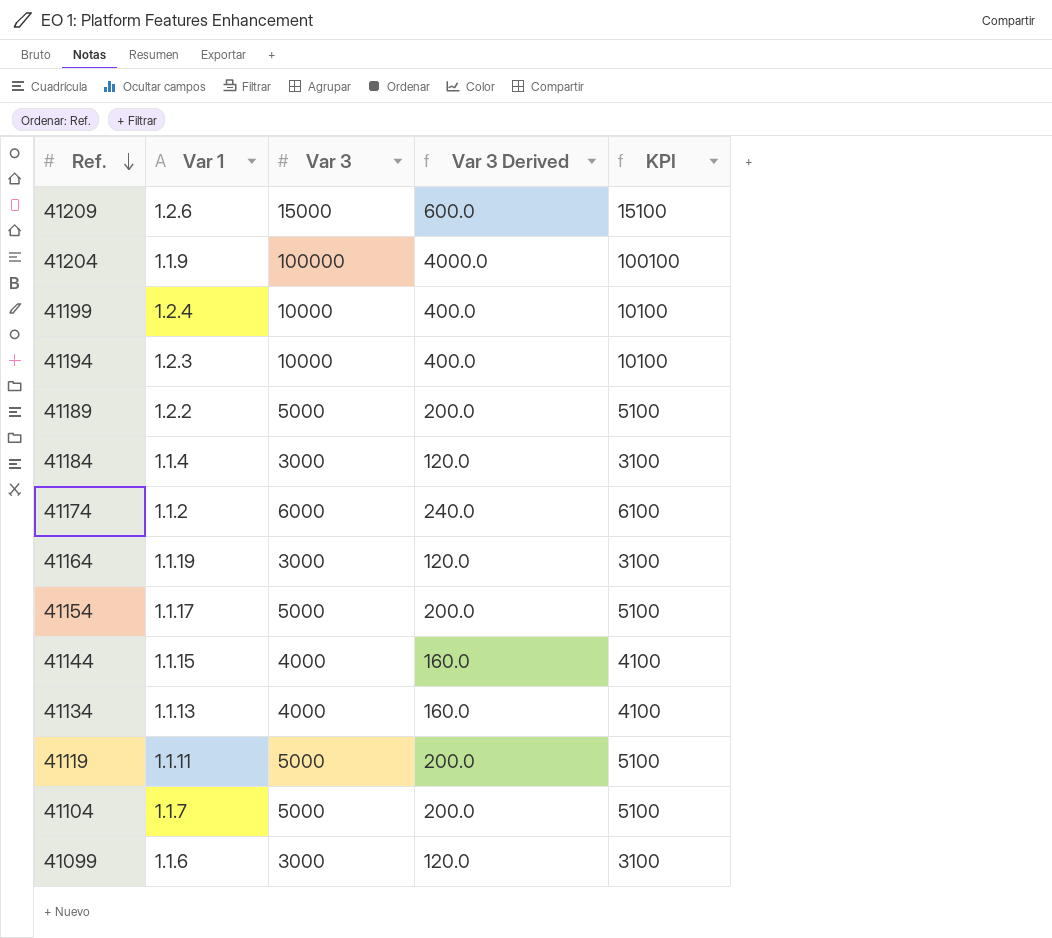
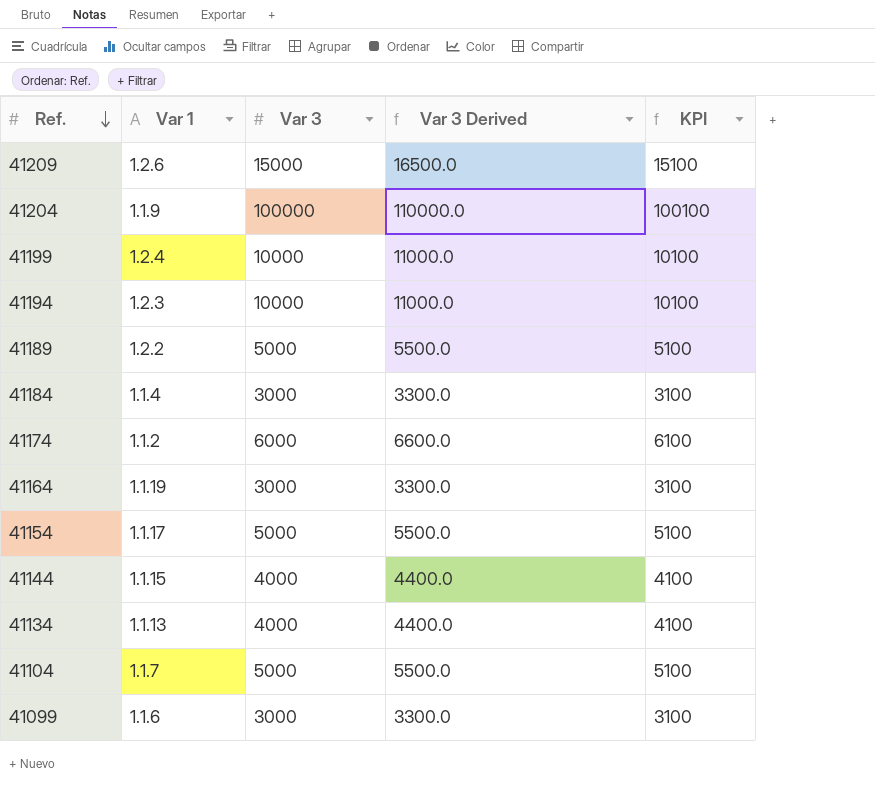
column Var 3 Derived | formula: [Var 3] * 0.04 -> [Var 3] * 1.1
row 41119: 1.1.11 | 5000 | 200.0 | 5100 -> none

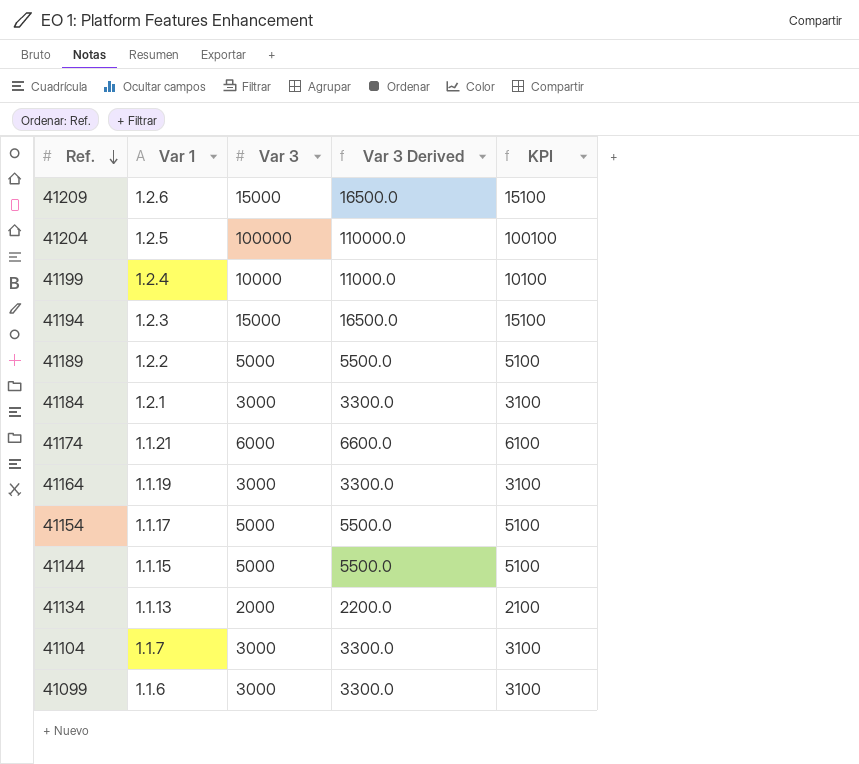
41204 | Var 1: 1.1.9 -> 1.2.5
41194 | Var 3: 10000 -> 15000
41194 | Var 3 Derived: 11000.0 -> 16500.0
41194 | KPI: 10100 -> 15100
41184 | Var 1: 1.1.4 -> 1.2.1
41174 | Var 1: 1.1.2 -> 1.1.21
41144 | Var 3: 4000 -> 5000
41144 | Var 3 Derived: 4400.0 -> 5500.0
41144 | KPI: 4100 -> 5100
41134 | Var 3: 4000 -> 2000
41134 | Var 3 Derived: 4400.0 -> 2200.0
41134 | KPI: 4100 -> 2100
41104 | Var 3: 5000 -> 3000
41104 | Var 3 Derived: 5500.0 -> 3300.0
41104 | KPI: 5100 -> 3100

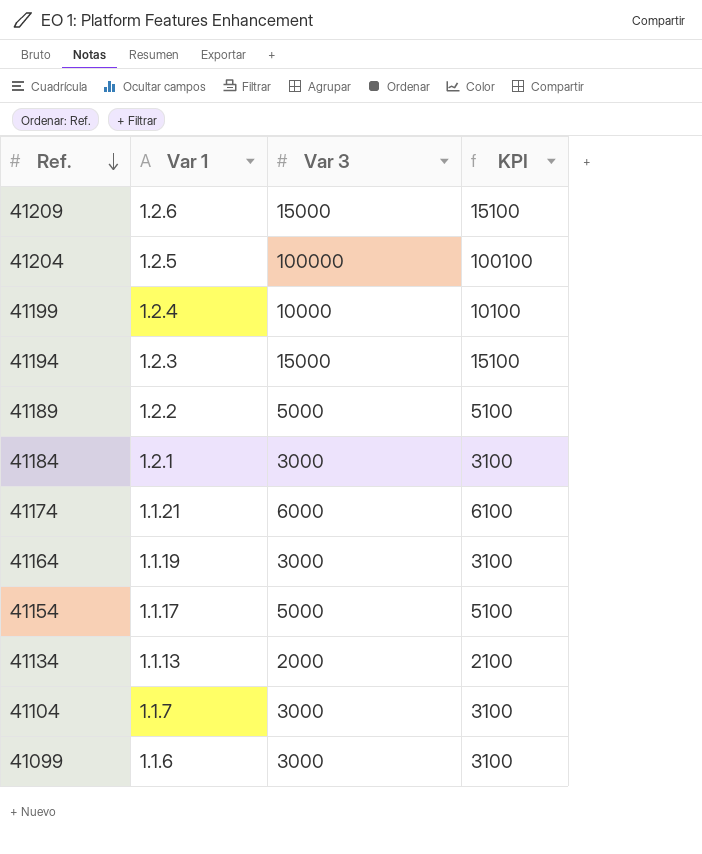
column Var 3 Derived | formula: [Var 3] * 1.1 -> none
row 41144: 1.1.15 | 5000 | 5500.0 | 5100 -> none

